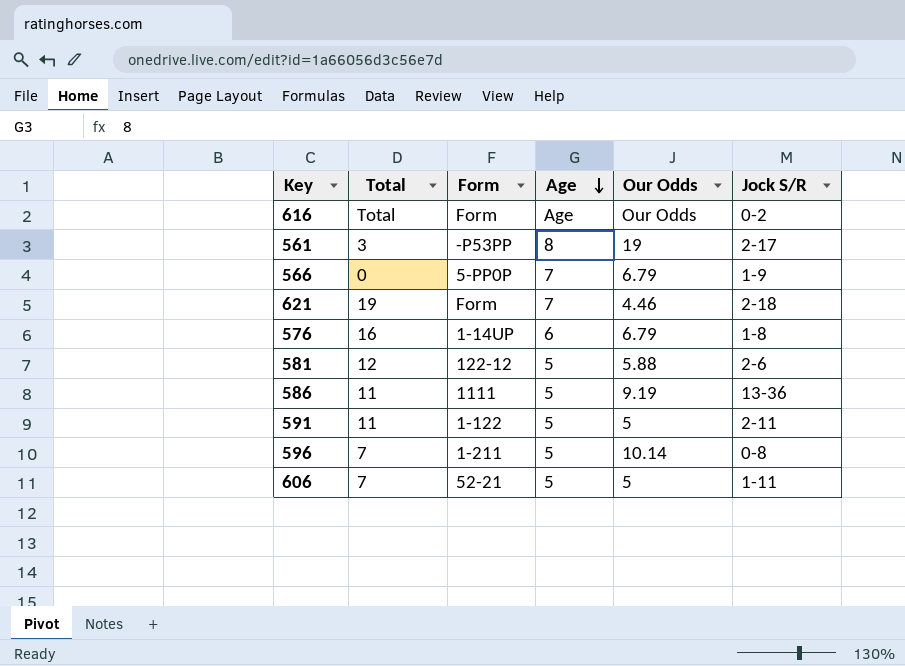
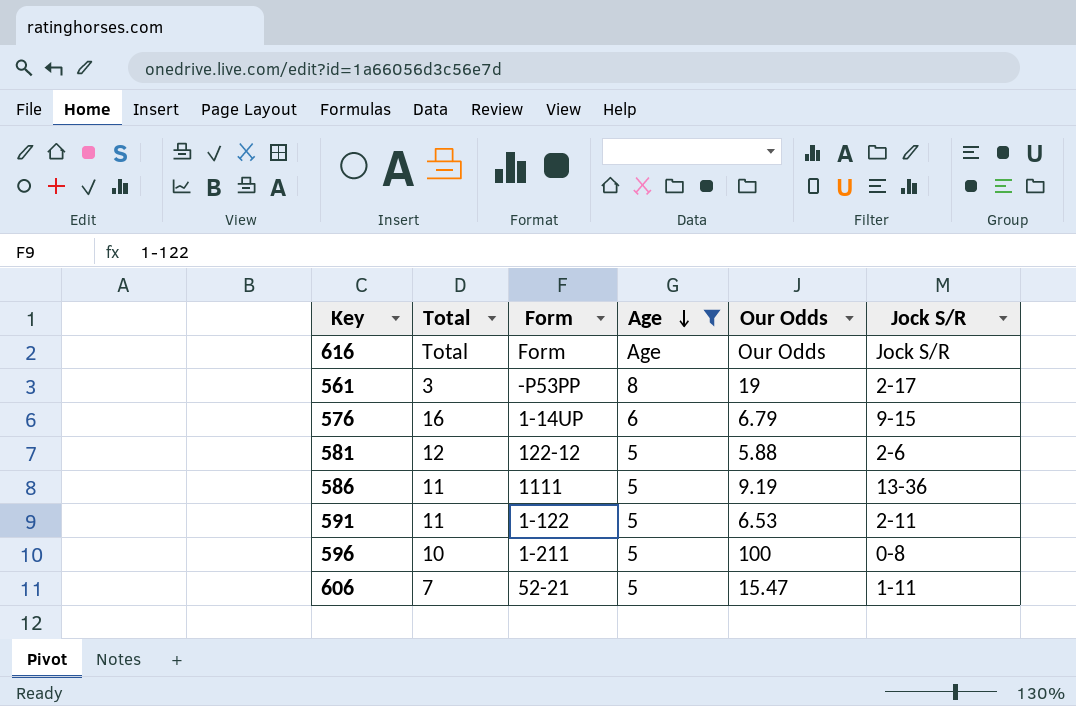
filter: none -> Age != 7
616 | Jock S/R: 0-2 -> Jock S/R
576 | Jock S/R: 1-8 -> 9-15
591 | Our Odds: 5 -> 6.53
596 | Total: 7 -> 10
596 | Our Odds: 10.14 -> 100
606 | Our Odds: 5 -> 15.47

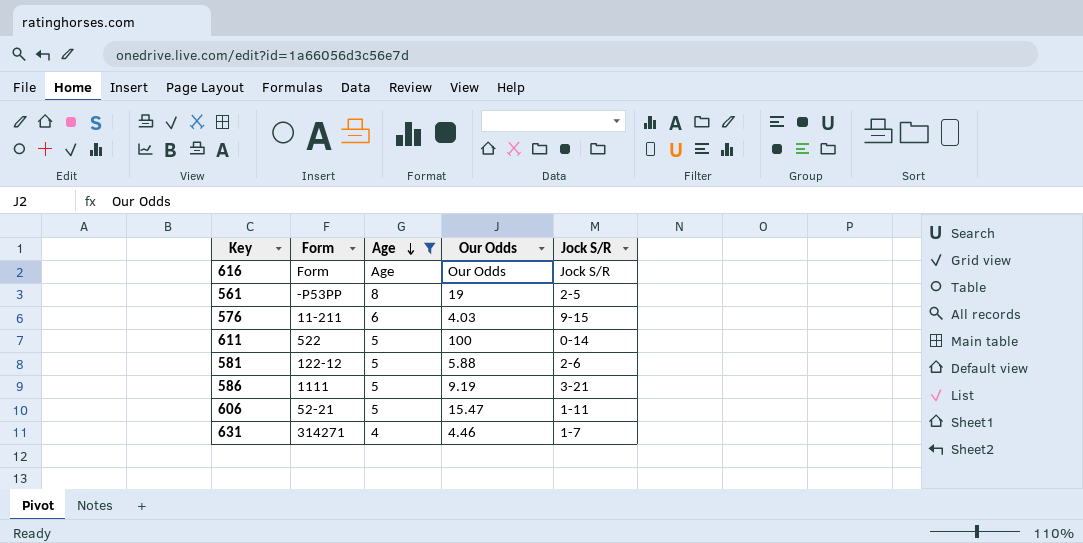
column Total | position: 2 -> none
row 591: 11 | 1-122 | 5 | 6.53 | 2-11 -> none
row 596: 10 | 1-211 | 5 | 100 | 0-8 -> none
561 | Jock S/R: 2-17 -> 2-5
576 | Form: 1-14UP -> 11-211
576 | Our Odds: 6.79 -> 4.03
row 611: none -> 522 | 5 | 100 | 0-14
586 | Jock S/R: 13-36 -> 3-21
row 631: none -> 314271 | 4 | 4.46 | 1-7

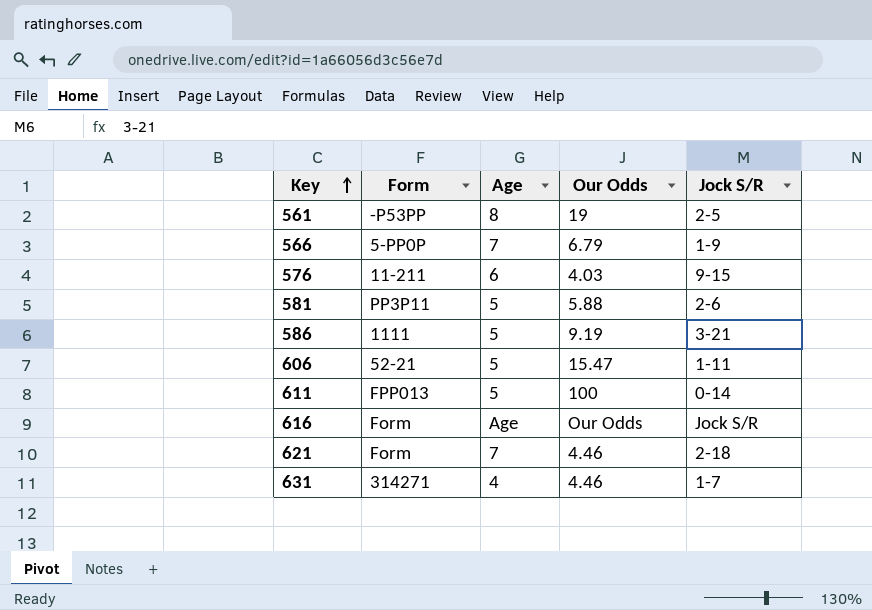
filter: Age != 7 -> none
row order: Age descending -> Key ascending
581 | Form: 122-12 -> PP3P11
611 | Form: 522 -> FPP013

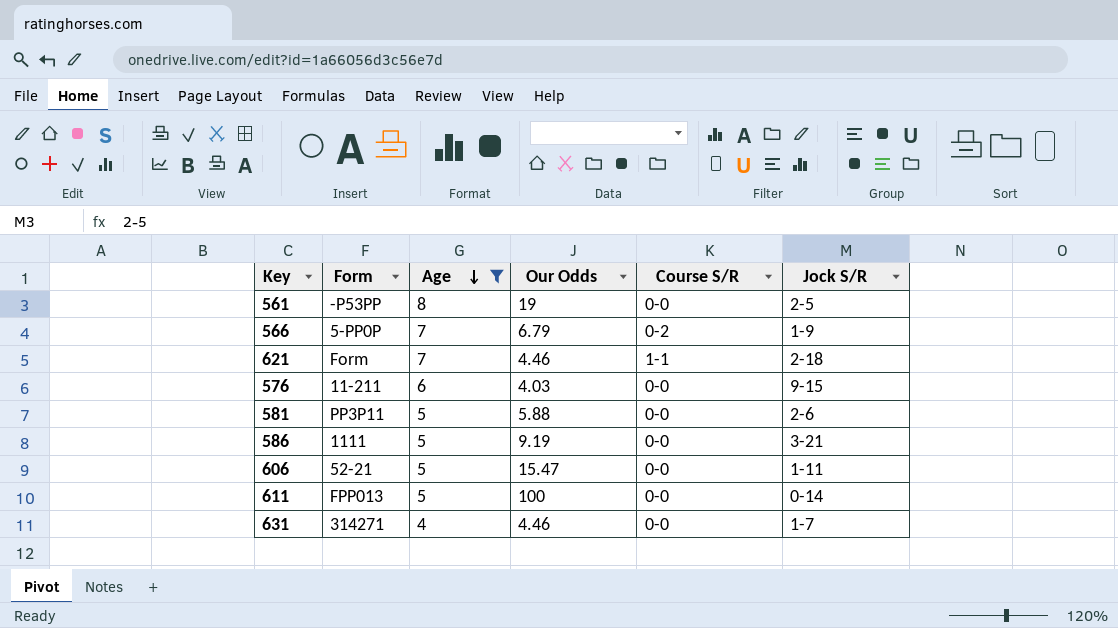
filter: none -> Age != Age
row order: Key ascending -> Age descending
column Course S/R | position: none -> 5

